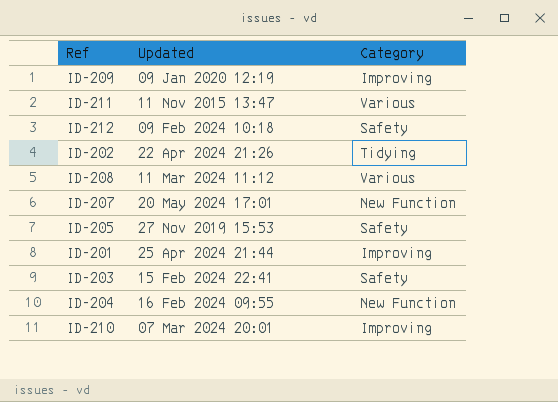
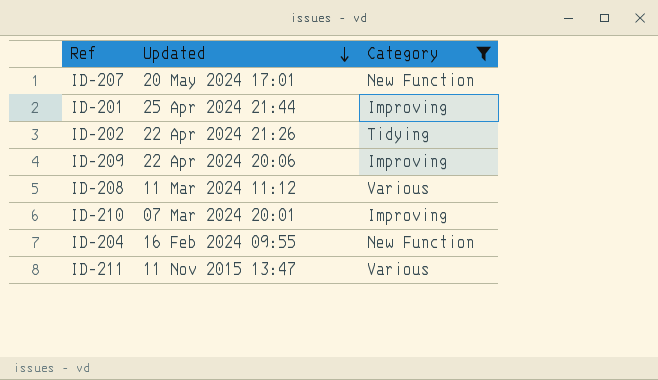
filter: none -> Category != Safety
row order: none -> Updated descending
ID-209 | Updated: 09 Jan 2020 12:19 -> 22 Apr 2024 20:06

